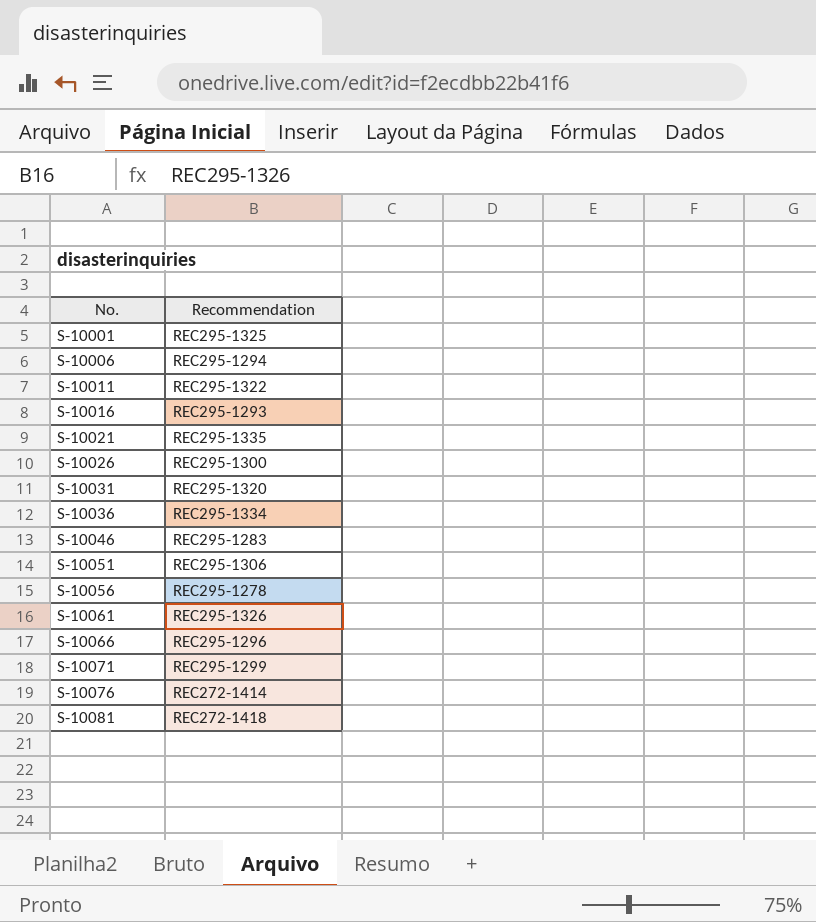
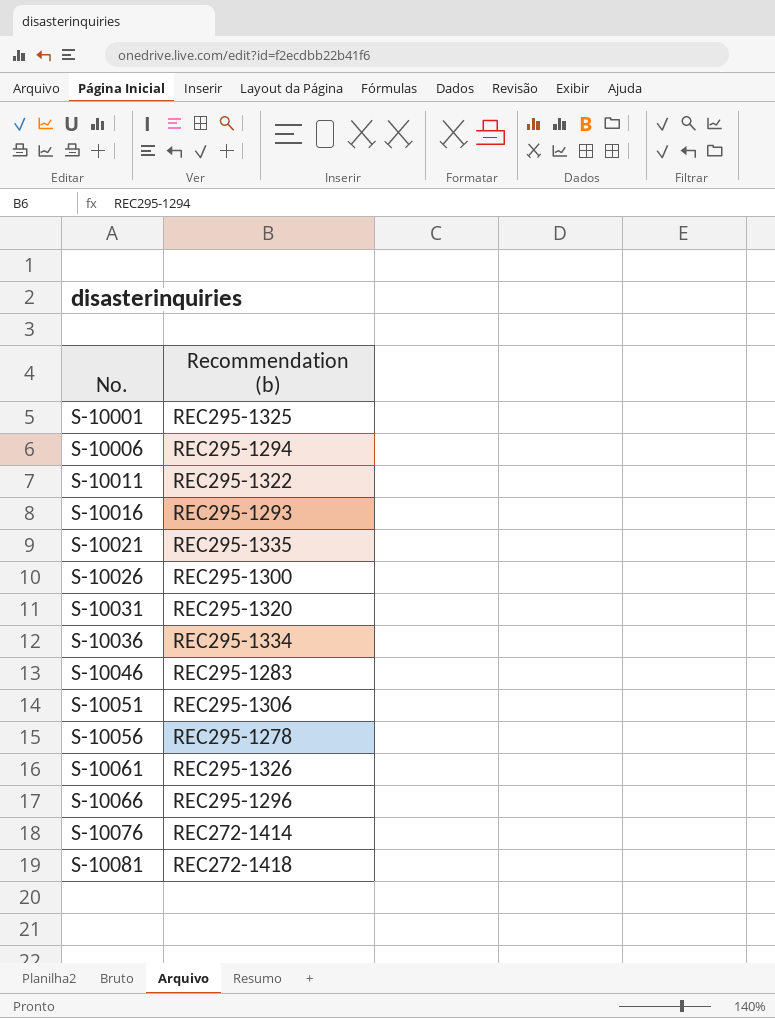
column name: Recommendation -> Recommendation (b)
row S-10071: REC295-1299 -> none

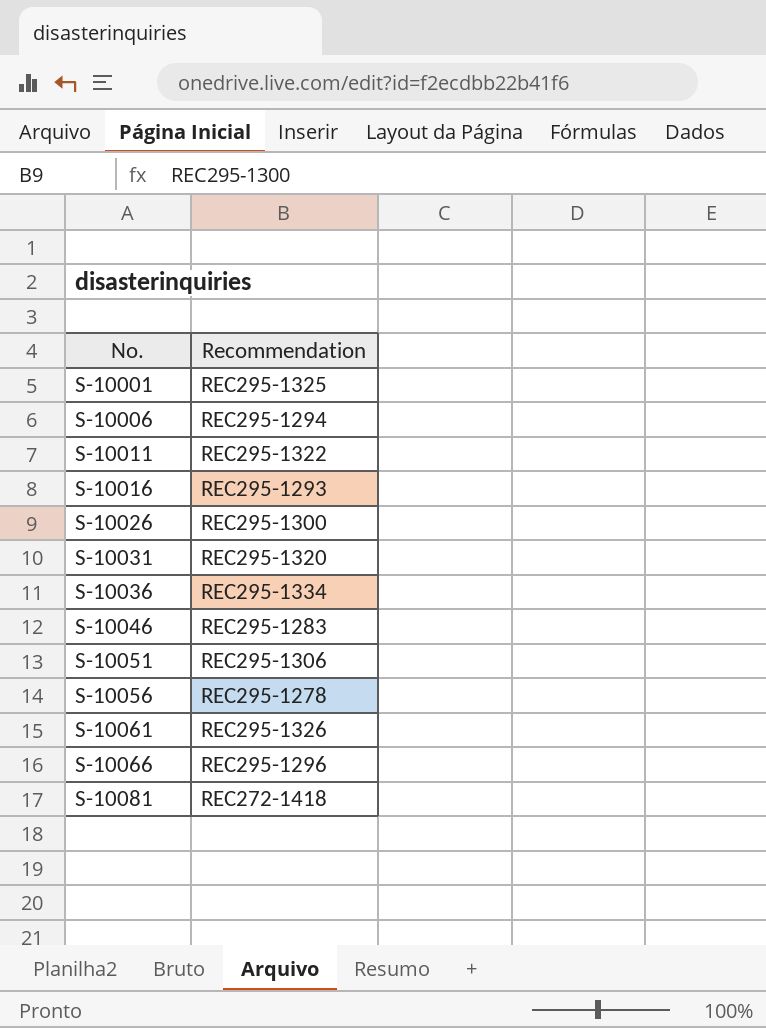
column name: Recommendation (b) -> Recommendation
row S-10021: REC295-1335 -> none
row S-10076: REC272-1414 -> none

